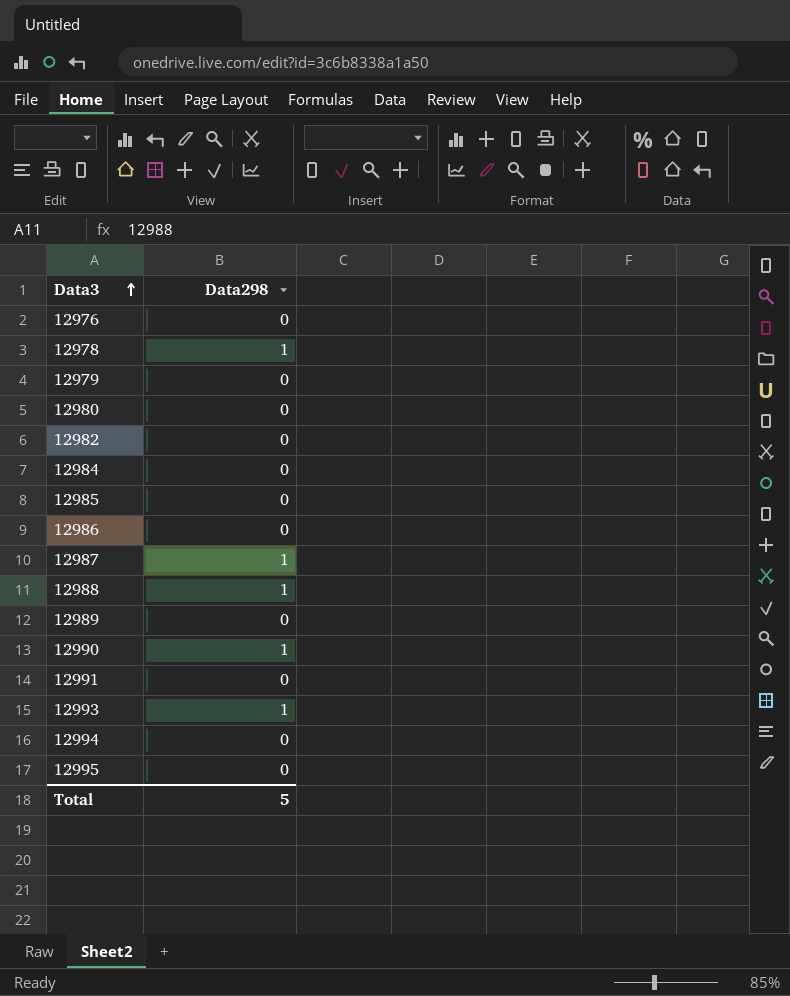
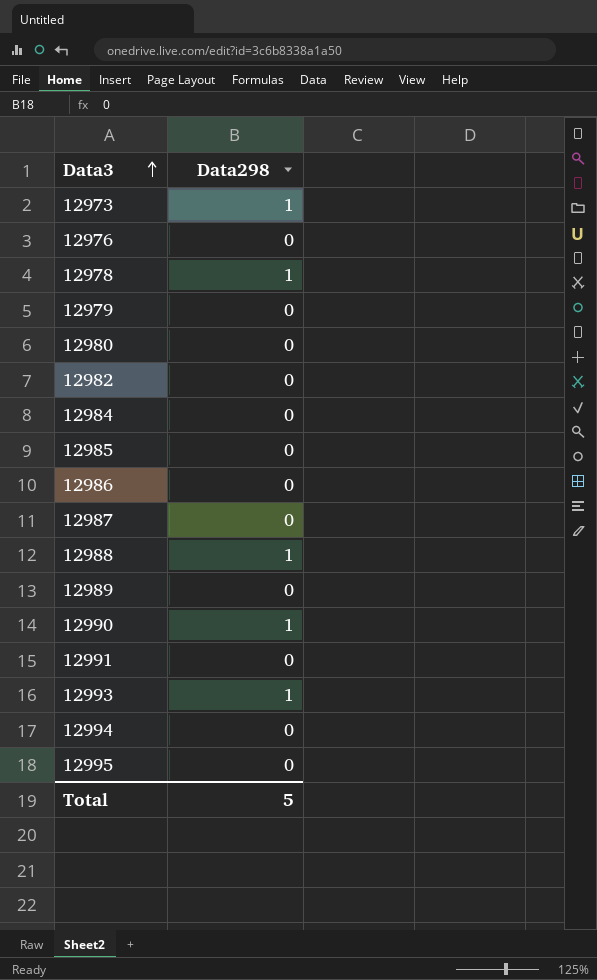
row 12973: none -> 1
12987 | Data298: 1 -> 0

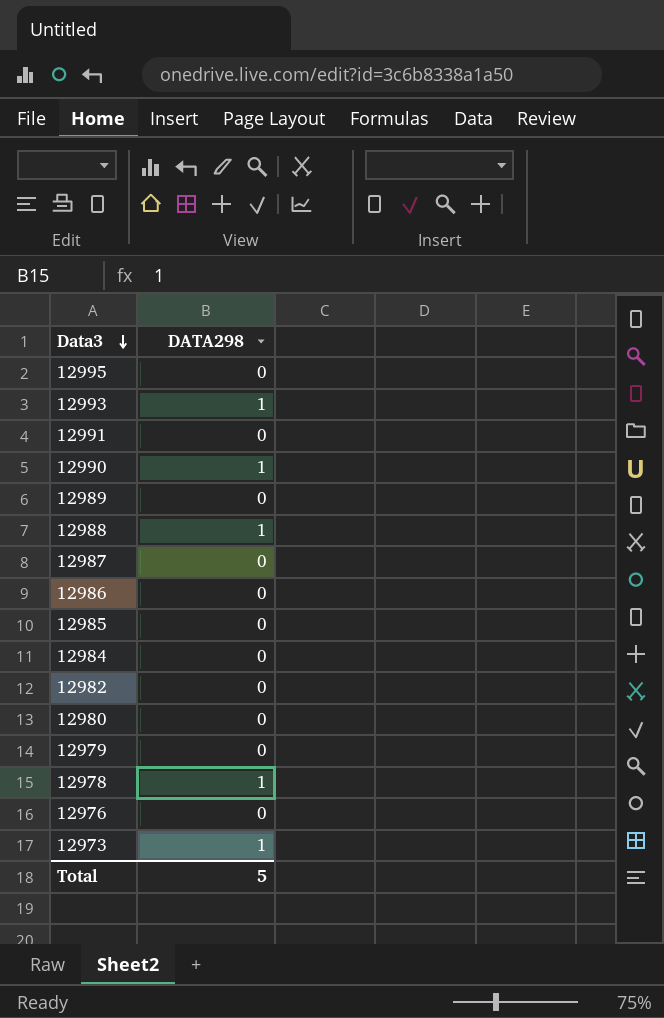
row order: Data3 ascending -> Data3 descending
column name: Data298 -> DATA298
row 12994: 0 -> none

